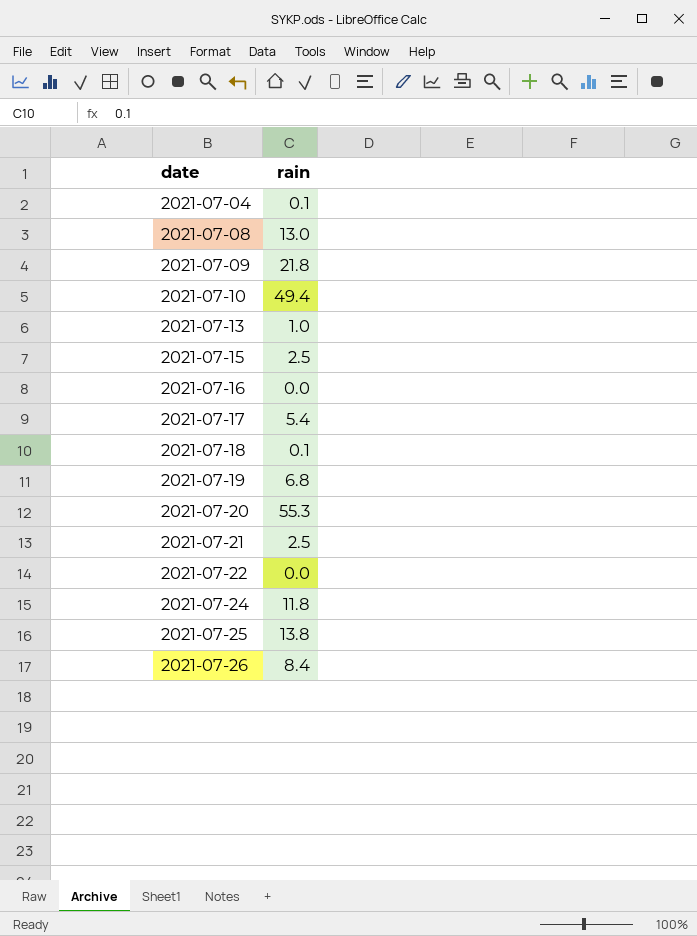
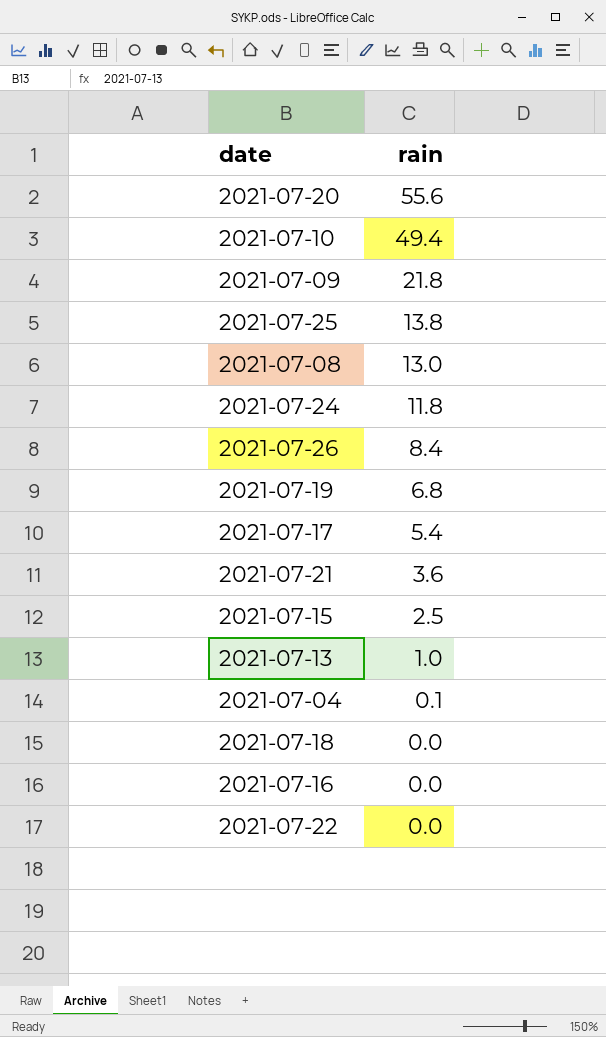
row order: date ascending -> rain descending
2021-07-20 | rain: 55.3 -> 55.6
2021-07-21 | rain: 2.5 -> 3.6
2021-07-18 | rain: 0.1 -> 0.0

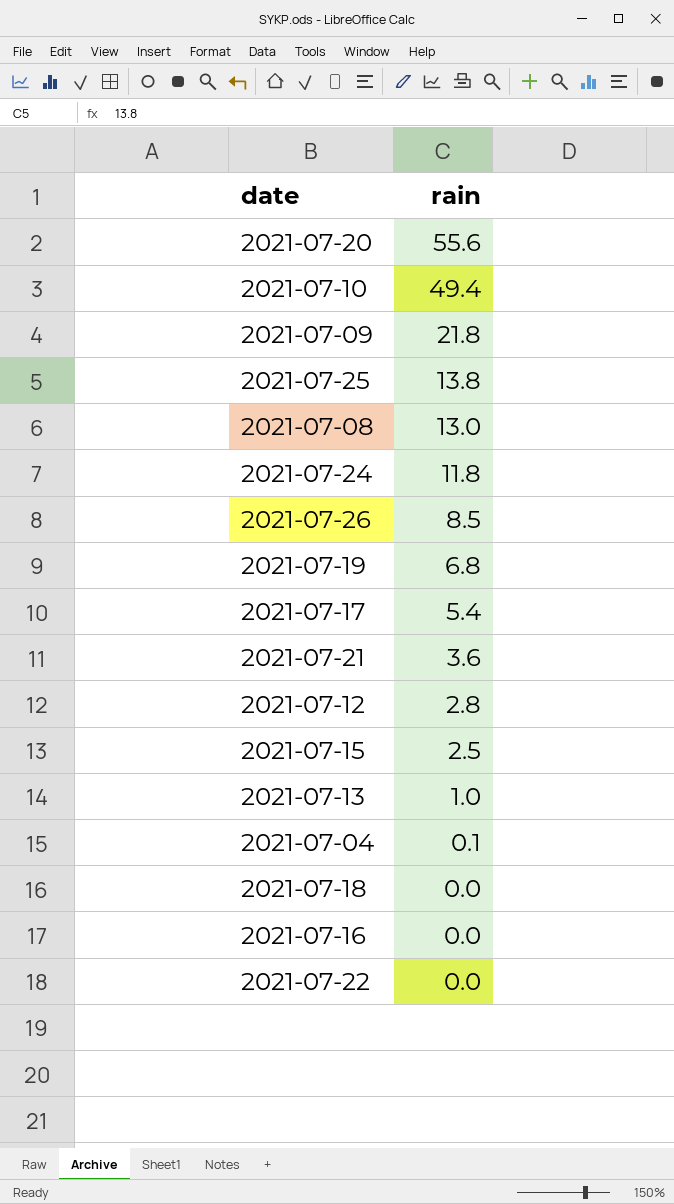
2021-07-26 | rain: 8.4 -> 8.5
row 2021-07-12: none -> 2.8

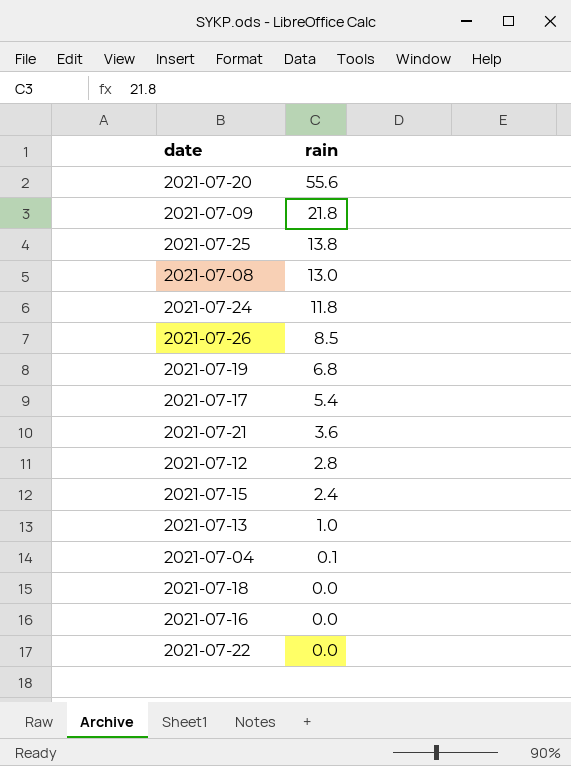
row 2021-07-10: 49.4 -> none
2021-07-15 | rain: 2.5 -> 2.4

